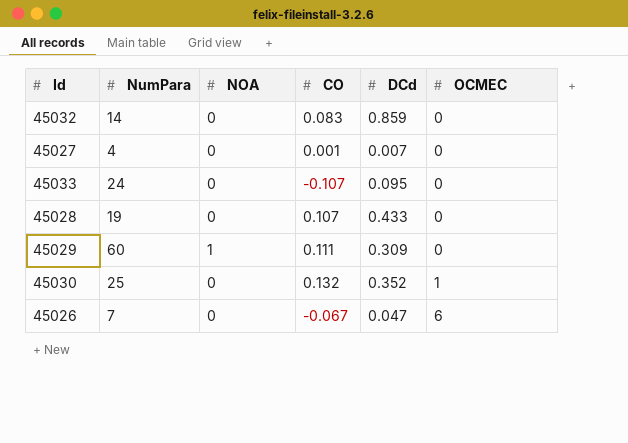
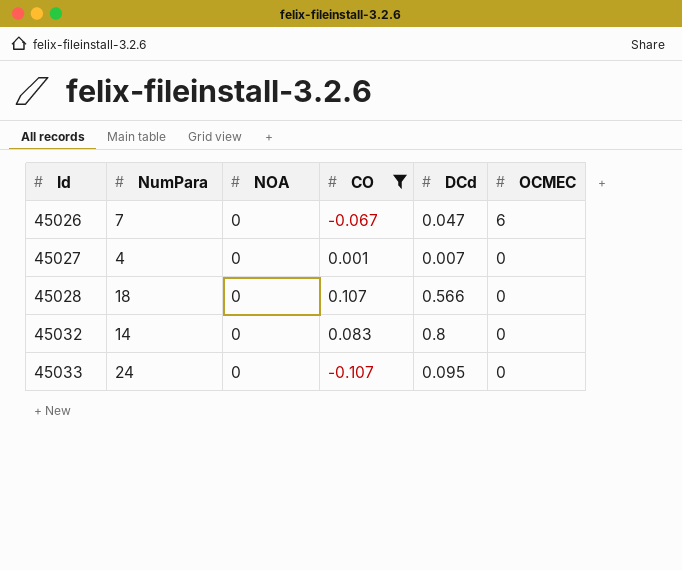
filter: none -> CO <= 0.107
row order: OCMEC ascending -> Id ascending
45028 | NumPara: 19 -> 18
45028 | DCd: 0.433 -> 0.566
45032 | DCd: 0.859 -> 0.8

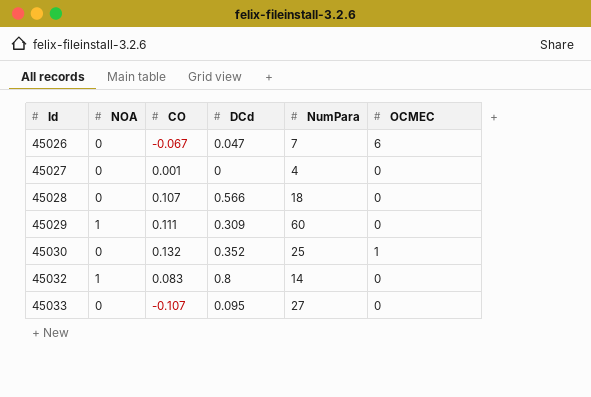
filter: CO <= 0.107 -> none
column NumPara | position: 2 -> 5
45027 | DCd: 0.007 -> 0
45032 | NOA: 0 -> 1
45033 | NumPara: 24 -> 27

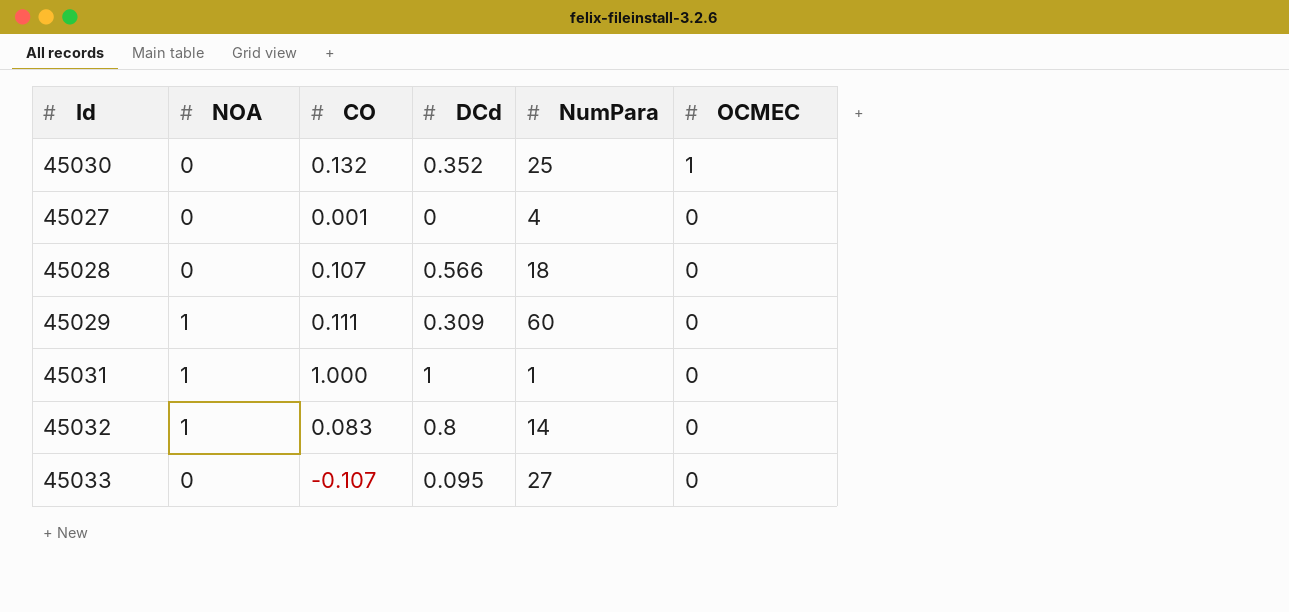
row order: Id ascending -> OCMEC descending
row 45026: 0 | -0.067 | 0.047 | 7 | 6 -> none
row 45031: none -> 1 | 1.000 | 1 | 1 | 0

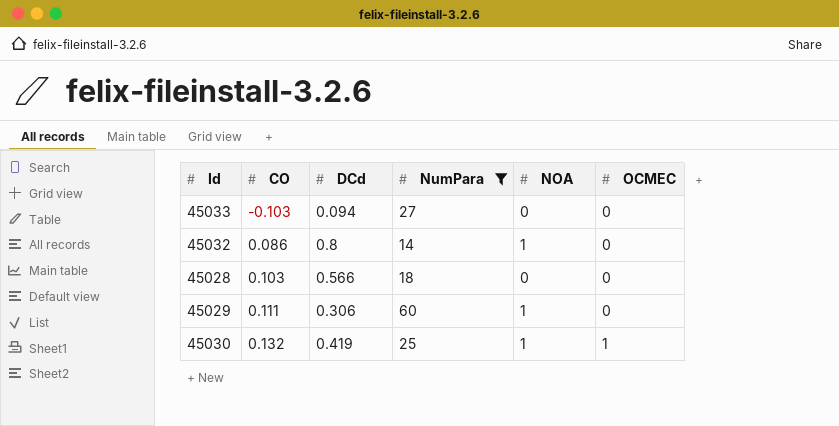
filter: none -> NumPara >= 14
row order: OCMEC descending -> CO ascending
column NOA | position: 2 -> 5
45033 | CO: -0.107 -> -0.103
45033 | DCd: 0.095 -> 0.094
45032 | CO: 0.083 -> 0.086
45028 | CO: 0.107 -> 0.103
45029 | DCd: 0.309 -> 0.306
45030 | DCd: 0.352 -> 0.419
45030 | NOA: 0 -> 1

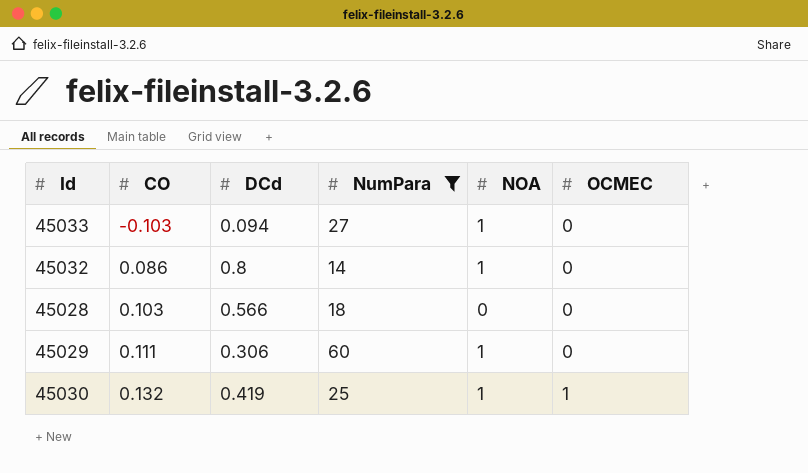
45033 | NOA: 0 -> 1

